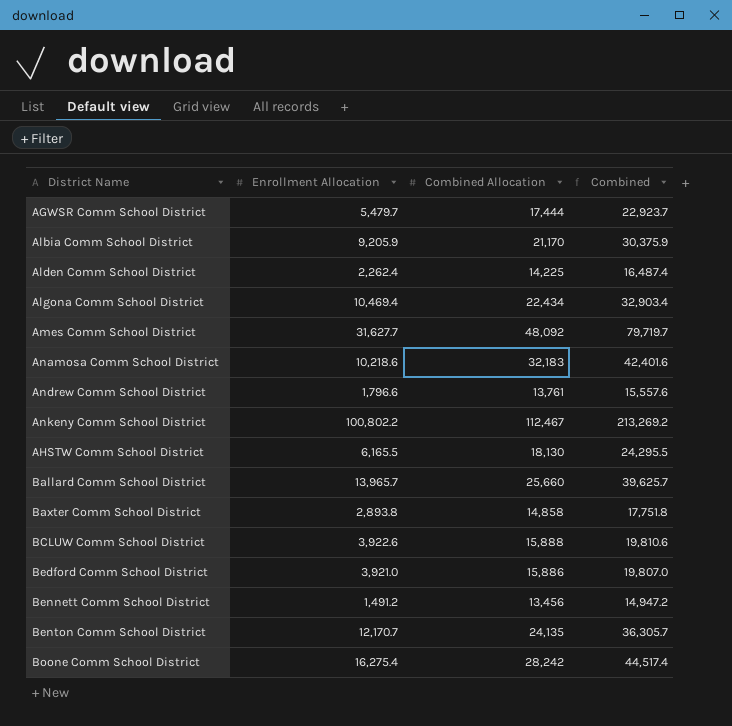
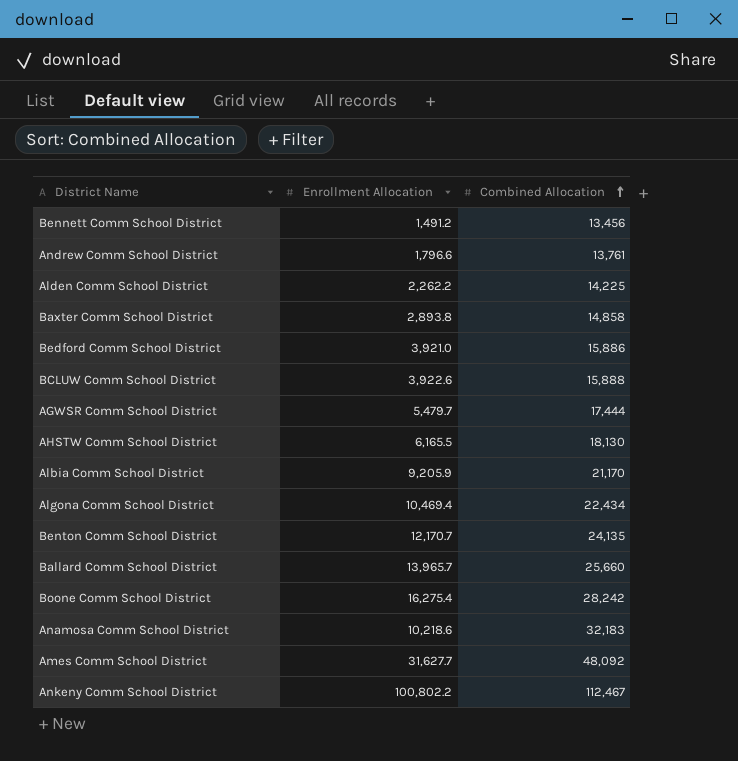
row order: none -> Combined Allocation ascending
column Combined | formula: [Enrollment Allocation] + [Combined Allocation] -> none
Alden Comm School District | Enrollment Allocation: 2,262.4 -> 2,262.2

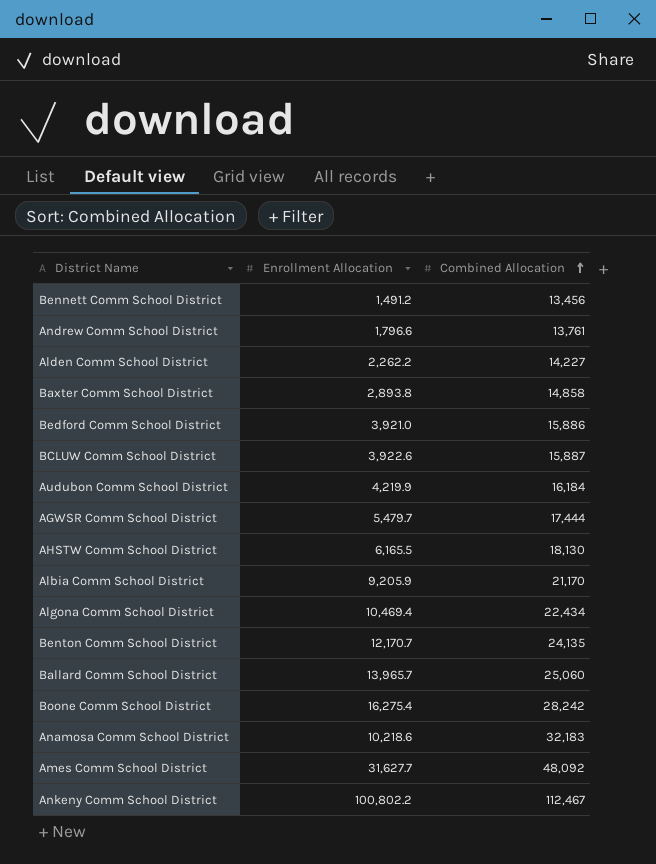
Alden Comm School District | Combined Allocation: 14,225 -> 14,227
BCLUW Comm School District | Combined Allocation: 15,888 -> 15,887
row Audubon Comm School District: none -> 4,219.9 | 16,184
Ballard Comm School District | Combined Allocation: 25,660 -> 25,060

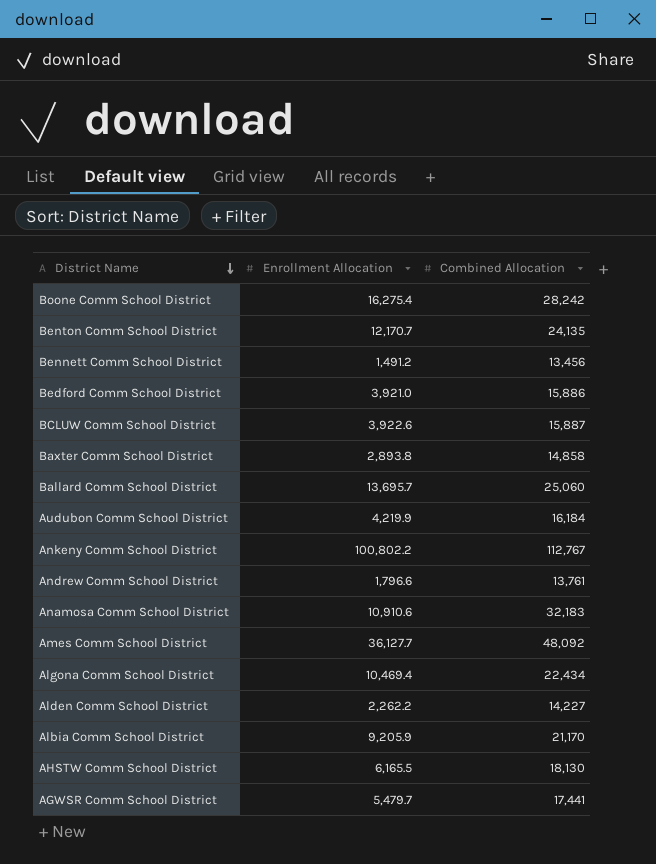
row order: Combined Allocation ascending -> District Name descending
Ballard Comm School District | Enrollment Allocation: 13,965.7 -> 13,695.7
Ankeny Comm School District | Combined Allocation: 112,467 -> 112,767
Anamosa Comm School District | Enrollment Allocation: 10,218.6 -> 10,910.6
Ames Comm School District | Enrollment Allocation: 31,627.7 -> 36,127.7
AGWSR Comm School District | Combined Allocation: 17,444 -> 17,441

